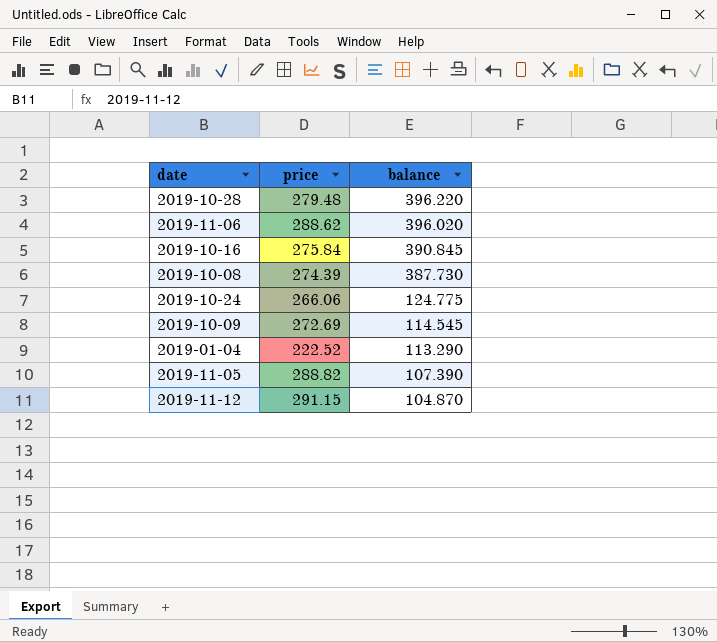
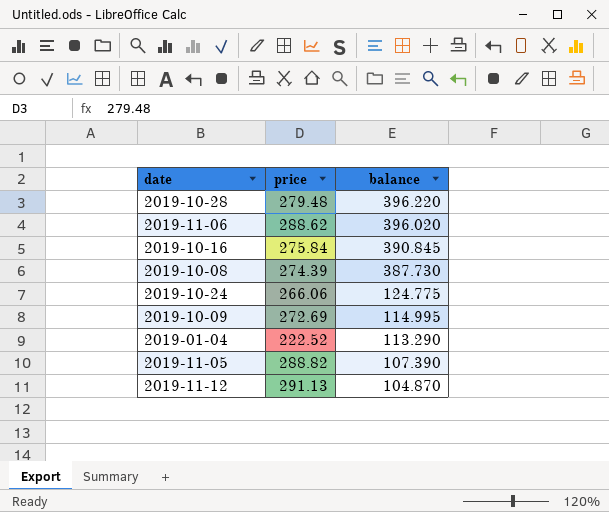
2019-10-09 | balance: 114.545 -> 114.995
2019-11-12 | price: 291.15 -> 291.13

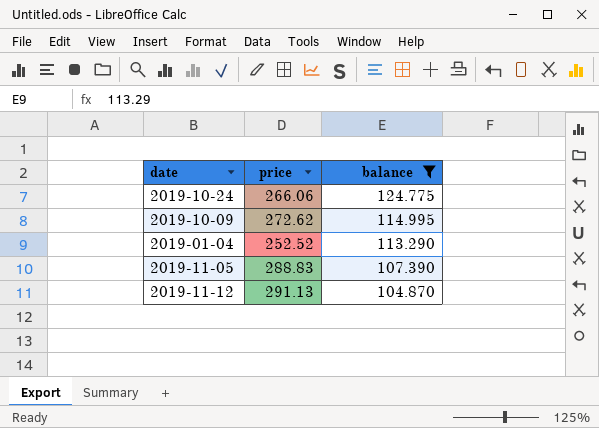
filter: none -> balance <= 124.775
2019-10-09 | price: 272.69 -> 272.62
2019-01-04 | price: 222.52 -> 252.52
2019-11-05 | price: 288.82 -> 288.83

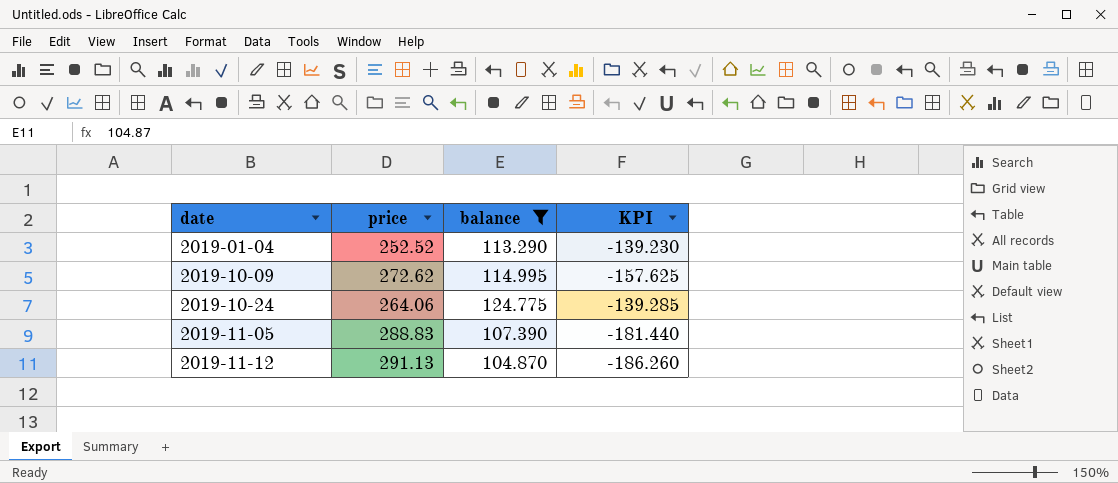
row order: balance descending -> date ascending
column KPI | formula: none -> [balance] - [price]
2019-10-24 | price: 266.06 -> 264.06

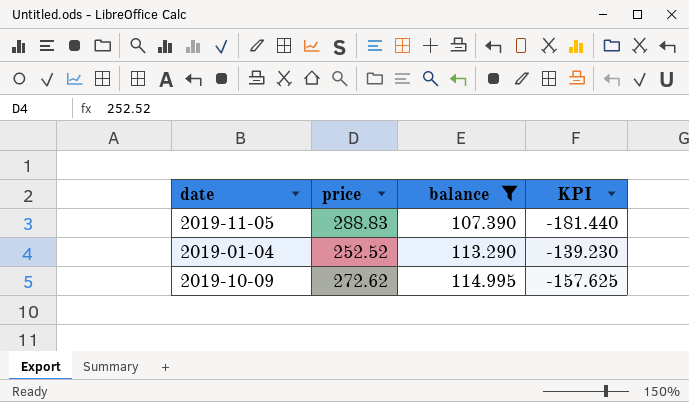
row order: date ascending -> balance ascending
row 2019-10-24: 264.06 | 124.775 | -139.285 -> none
row 2019-11-12: 291.13 | 104.870 | -186.260 -> none

